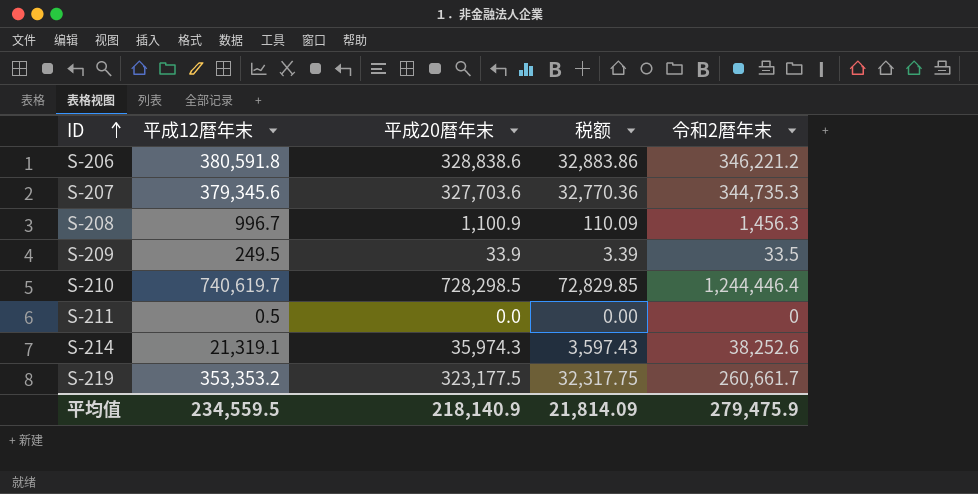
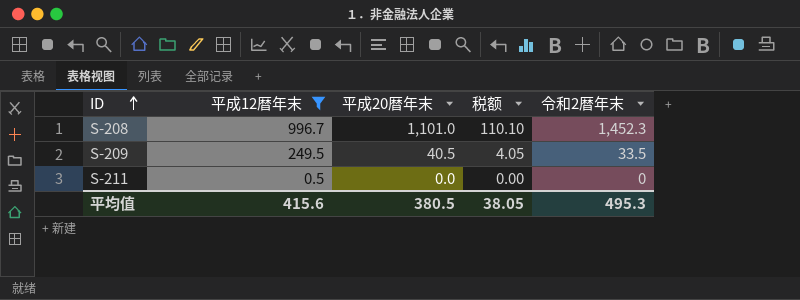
filter: none -> 平成12暦年末 <= 996.7
S-208 | 平成20暦年末: 1,100.9 -> 1,101.0
S-208 | 税额: 110.09 -> 110.10
S-208 | 令和2暦年末: 1,456.3 -> 1,452.3
S-209 | 平成20暦年末: 33.9 -> 40.5
S-209 | 税额: 3.39 -> 4.05
平均值 | 平成12暦年末: 234,559.5 -> 415.6
平均值 | 平成20暦年末: 218,140.9 -> 380.5
平均值 | 税额: 21,814.09 -> 38.05
平均值 | 令和2暦年末: 279,475.9 -> 495.3

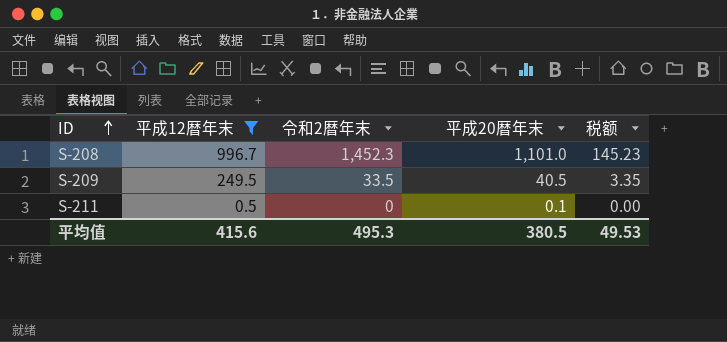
column 令和2暦年末 | position: 5 -> 3
column 税额 | formula: [平成20暦年末] * 0.1 -> [令和2暦年末] * 0.1
S-211 | 平成20暦年末: 0.0 -> 0.1
平均值 | 税额: 38.05 -> 49.53

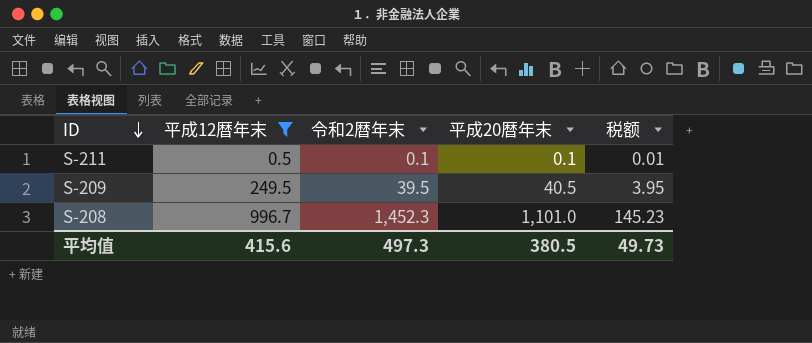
row order: ID ascending -> ID descending
S-211 | 令和2暦年末: 0 -> 0.1
S-211 | 税额: 0.00 -> 0.01
S-209 | 令和2暦年末: 33.5 -> 39.5
S-209 | 税额: 3.35 -> 3.95
平均值 | 令和2暦年末: 495.3 -> 497.3
平均值 | 税额: 49.53 -> 49.73

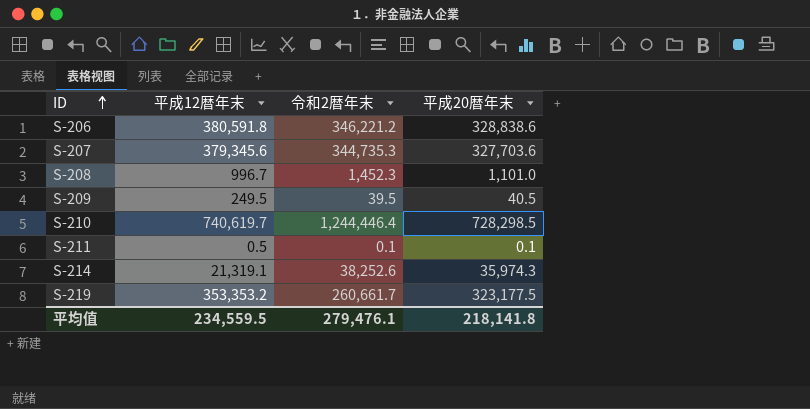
filter: 平成12暦年末 <= 996.7 -> none
row order: ID descending -> ID ascending
column 税额 | formula: [令和2暦年末] * 0.1 -> none
平均值 | 平成12暦年末: 415.6 -> 234,559.5
平均值 | 令和2暦年末: 497.3 -> 279,476.1
平均值 | 平成20暦年末: 380.5 -> 218,141.8

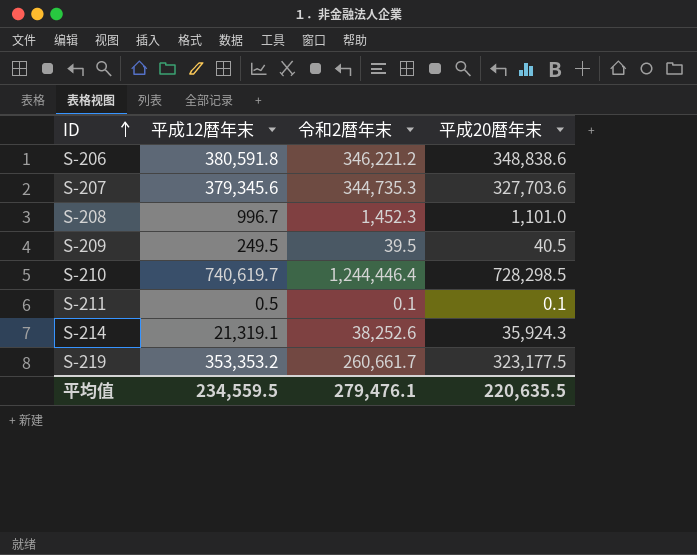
S-206 | 平成20暦年末: 328,838.6 -> 348,838.6
S-214 | 平成20暦年末: 35,974.3 -> 35,924.3
平均值 | 平成20暦年末: 218,141.8 -> 220,635.5

